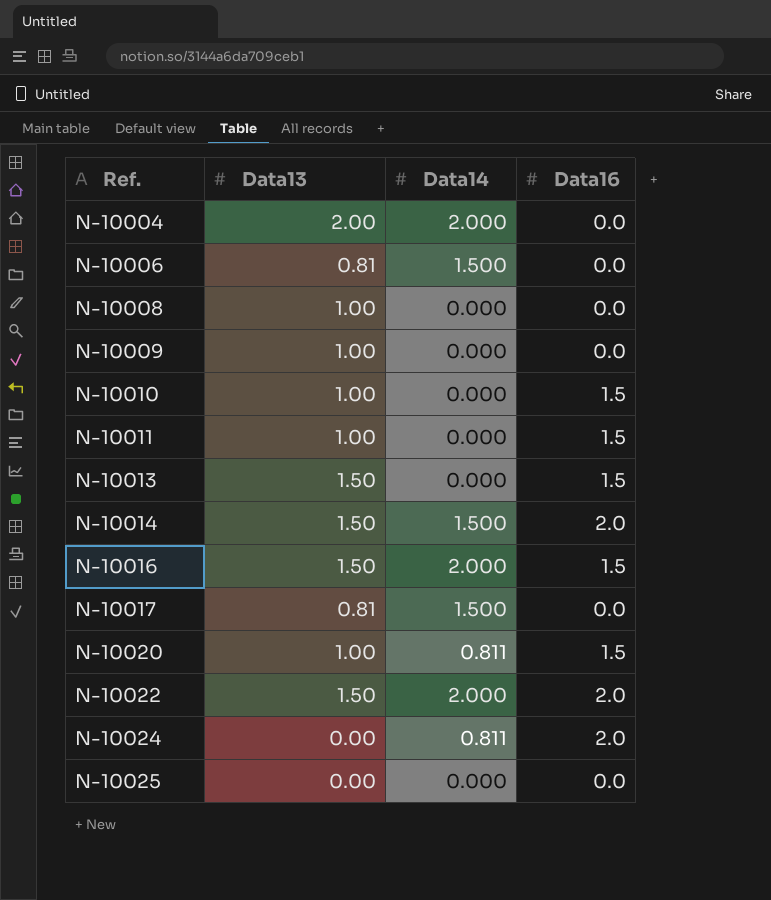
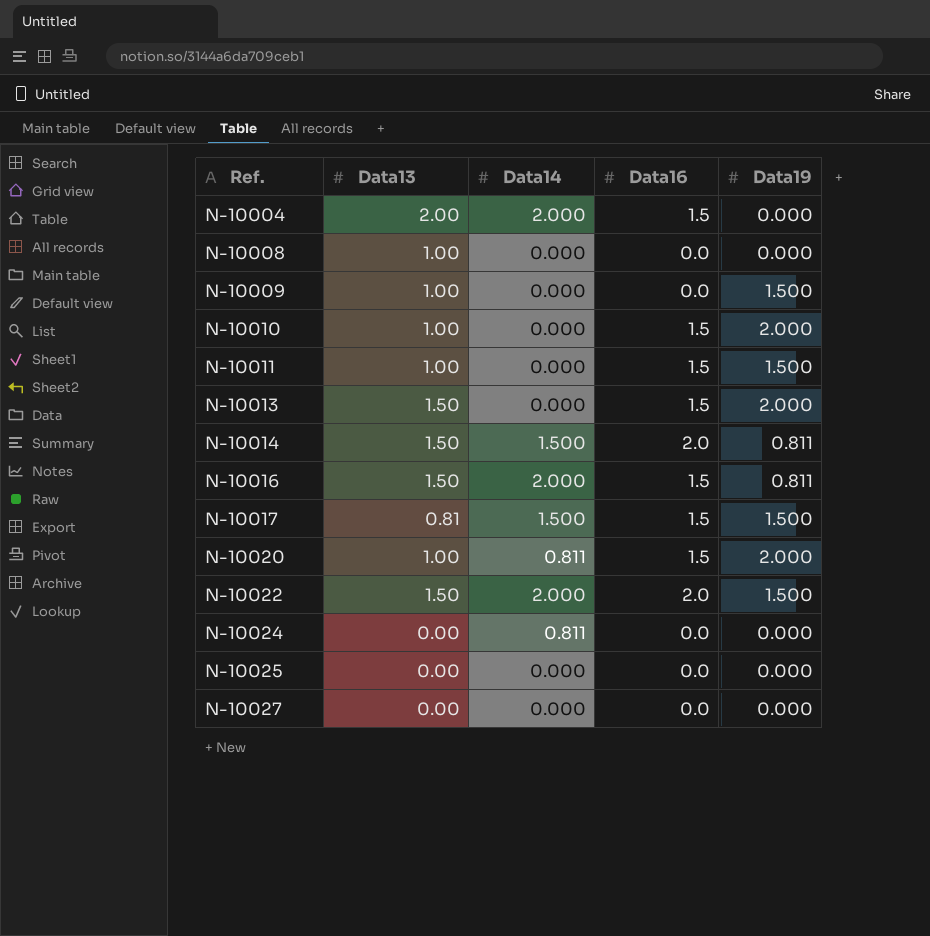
column Data19 | position: none -> 5
row N-10006: 0.81 | 1.500 | 0.0 -> none
N-10004 | Data16: 0.0 -> 1.5
N-10017 | Data16: 0.0 -> 1.5
N-10024 | Data16: 2.0 -> 0.0
row N-10027: none -> 0.00 | 0.000 | 0.0 | 0.000

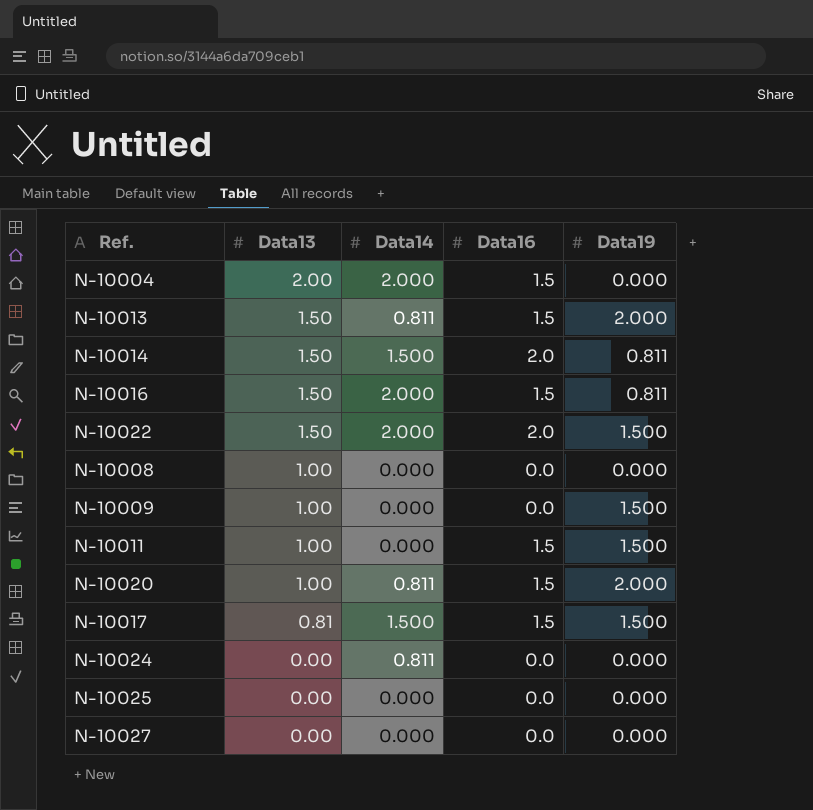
row order: Ref. ascending -> Data13 descending
row N-10010: 1.00 | 0.000 | 1.5 | 2.000 -> none
N-10013 | Data14: 0.000 -> 0.811

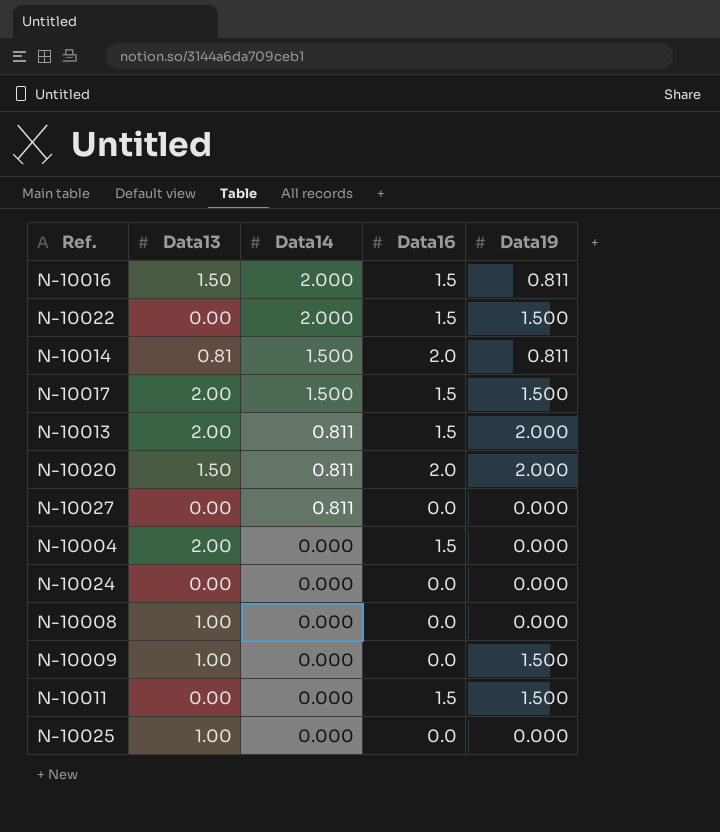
row order: Data13 descending -> Data14 descending
N-10022 | Data13: 1.50 -> 0.00
N-10022 | Data16: 2.0 -> 1.5
N-10014 | Data13: 1.50 -> 0.81
N-10017 | Data13: 0.81 -> 2.00
N-10013 | Data13: 1.50 -> 2.00
N-10020 | Data13: 1.00 -> 1.50
N-10020 | Data16: 1.5 -> 2.0
N-10027 | Data14: 0.000 -> 0.811
N-10004 | Data14: 2.000 -> 0.000
N-10024 | Data14: 0.811 -> 0.000
N-10011 | Data13: 1.00 -> 0.00
N-10025 | Data13: 0.00 -> 1.00

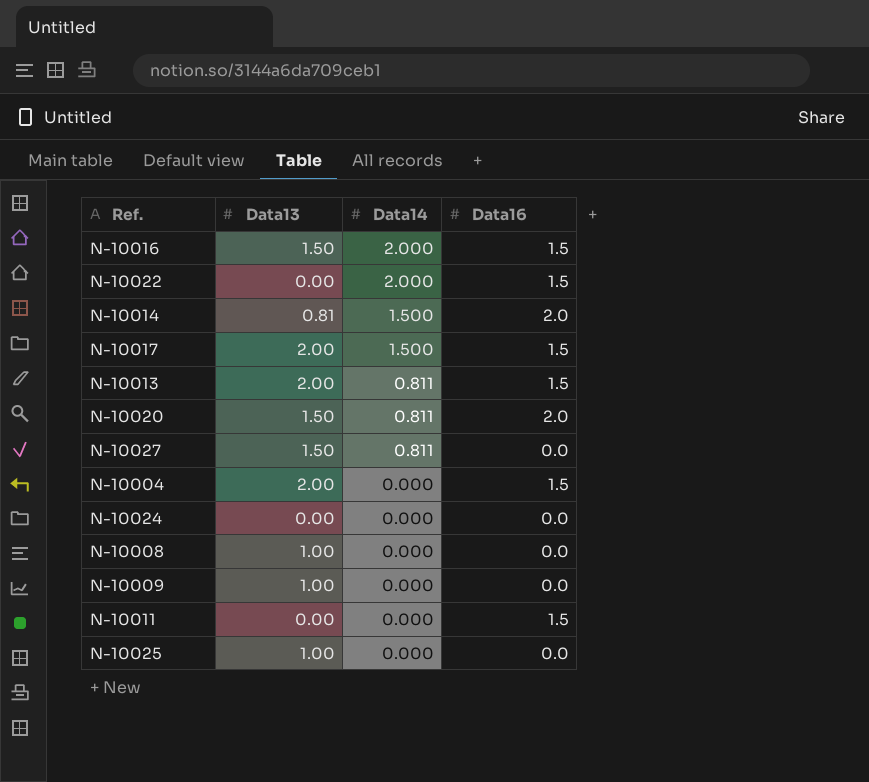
column Data19 | position: 5 -> none
N-10027 | Data13: 0.00 -> 1.50

